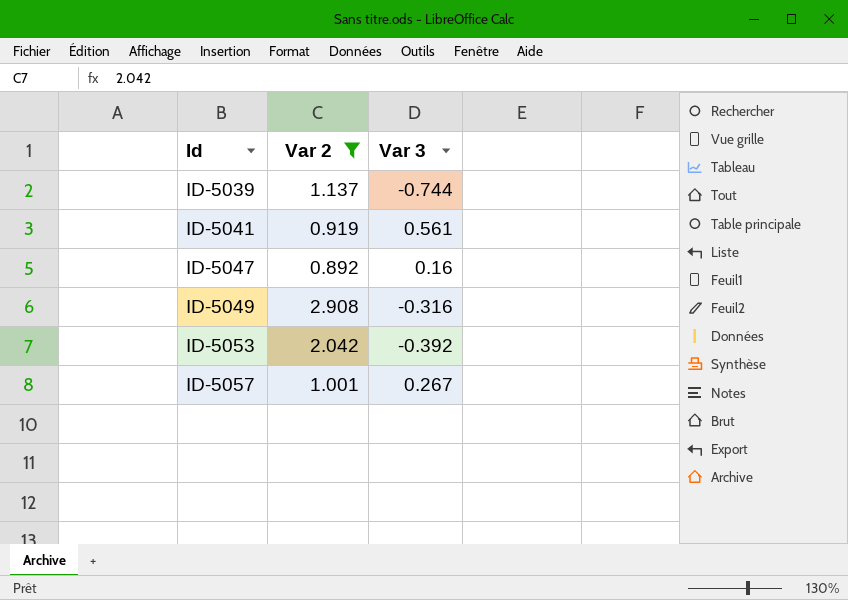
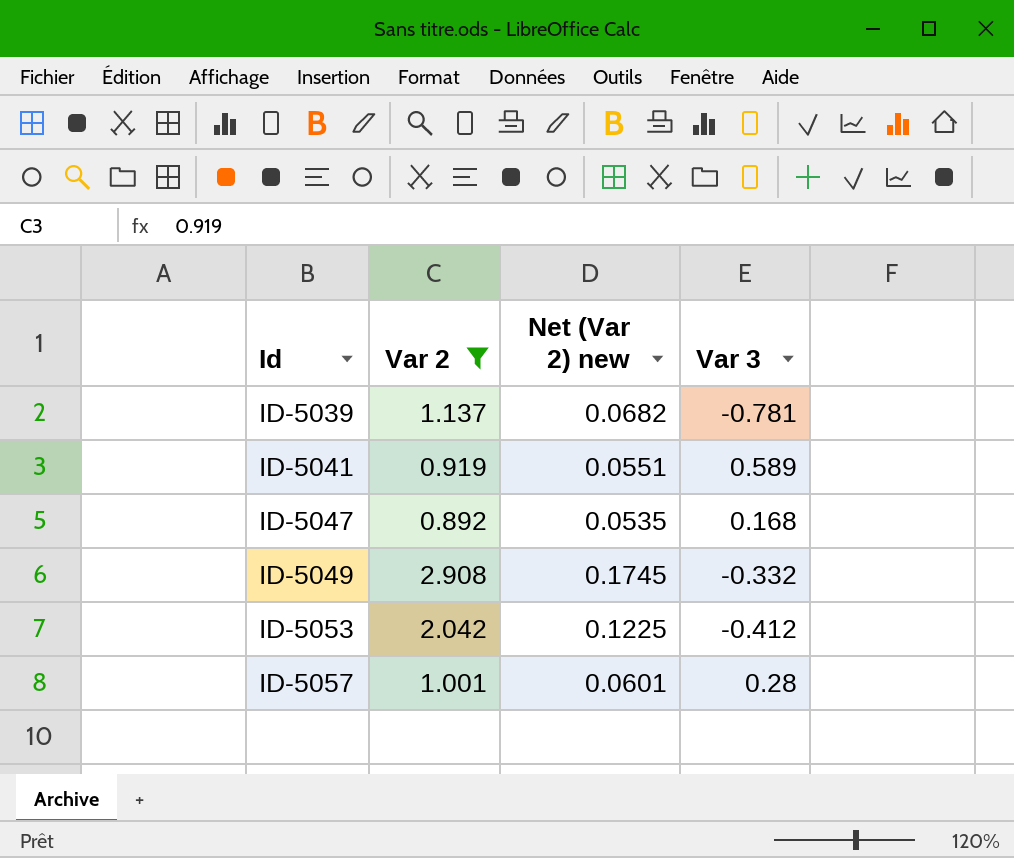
column Net (Var 2) new | formula: none -> [Var 2] * 0.06
ID-5039 | Var 3: -0.744 -> -0.781
ID-5041 | Var 3: 0.561 -> 0.589
ID-5047 | Var 3: 0.16 -> 0.168
ID-5049 | Var 3: -0.316 -> -0.332
ID-5053 | Var 3: -0.392 -> -0.412
ID-5057 | Var 3: 0.267 -> 0.28

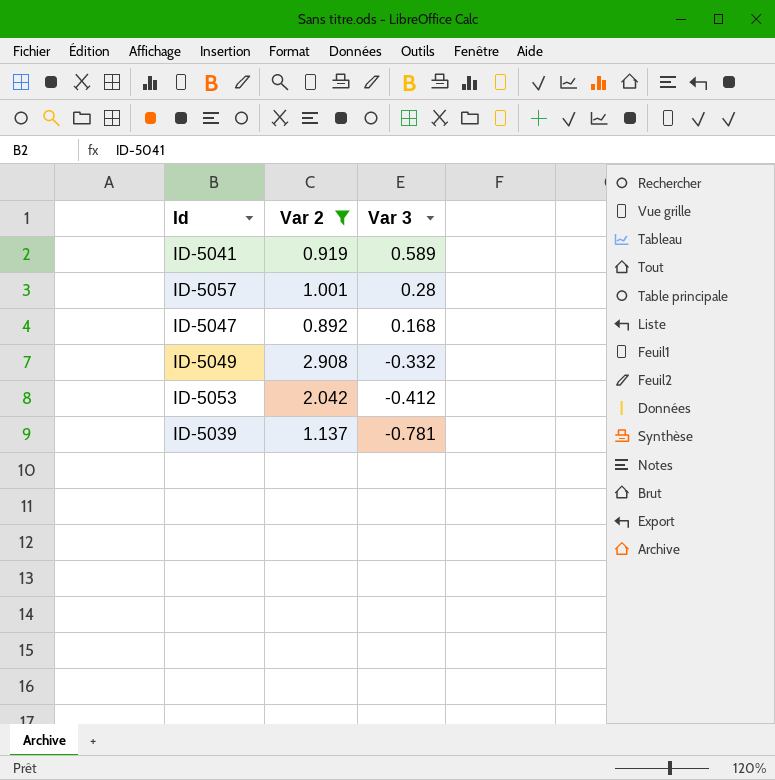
row order: Id ascending -> Var 3 descending
column Net (Var 2) new | formula: [Var 2] * 0.06 -> none

